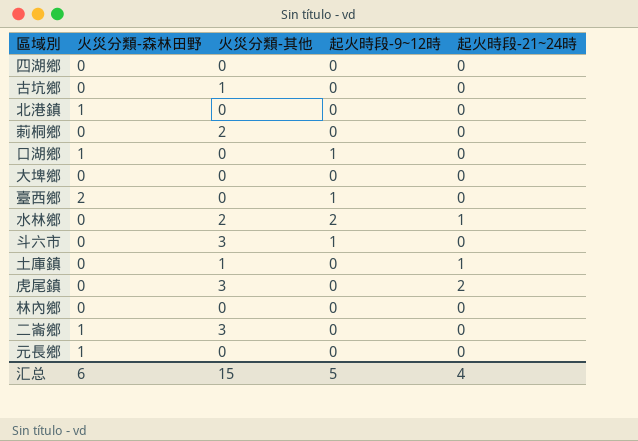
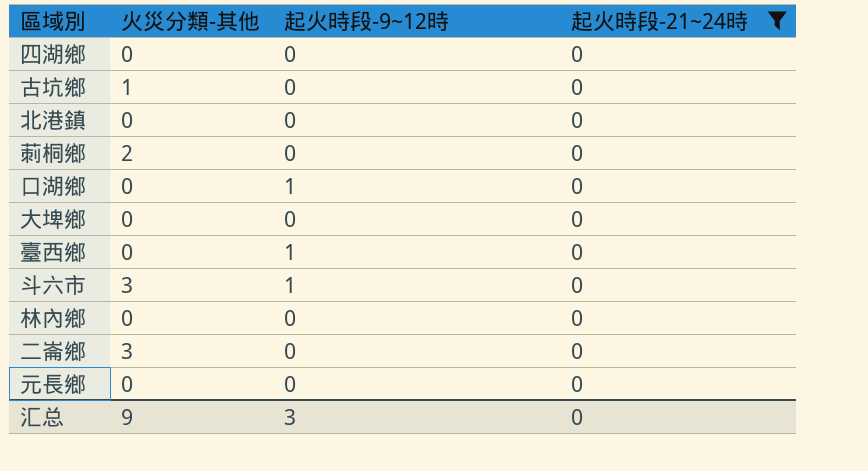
filter: none -> 起火時段-21~24時 = 0
column 火災分類-森林田野 | position: 2 -> none
汇总 | 火災分類-其他: 15 -> 9
汇总 | 起火時段-9~12時: 5 -> 3
汇总 | 起火時段-21~24時: 4 -> 0

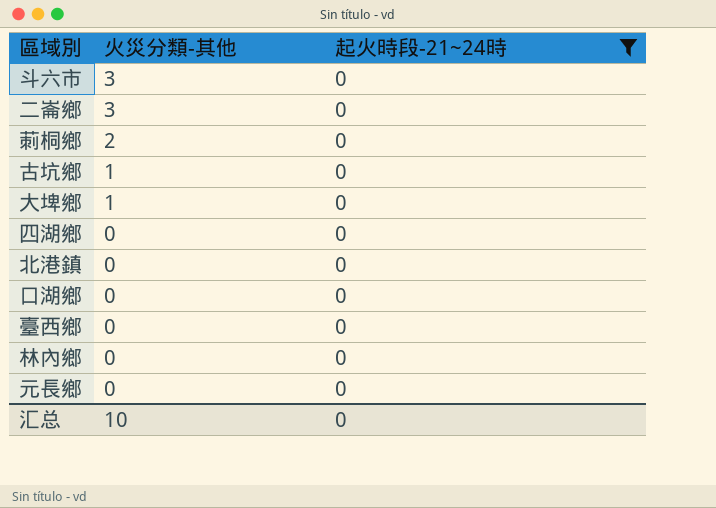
row order: none -> 火災分類-其他 descending
column 起火時段-9~12時 | position: 3 -> none
大埤鄉 | 火災分類-其他: 0 -> 1
汇总 | 火災分類-其他: 9 -> 10

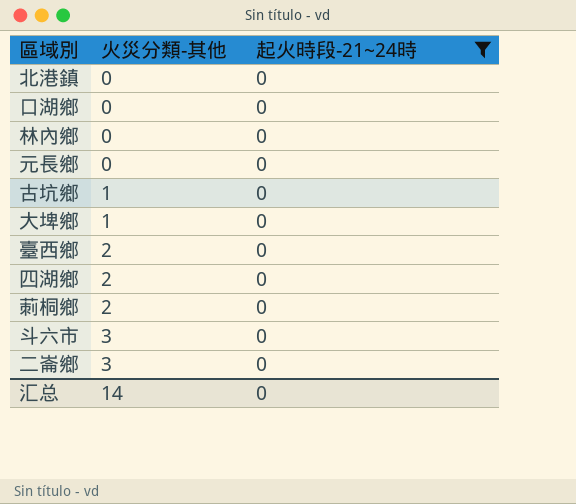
row order: 火災分類-其他 descending -> 火災分類-其他 ascending
臺西鄉 | 火災分類-其他: 0 -> 2
四湖鄉 | 火災分類-其他: 0 -> 2
汇总 | 火災分類-其他: 10 -> 14

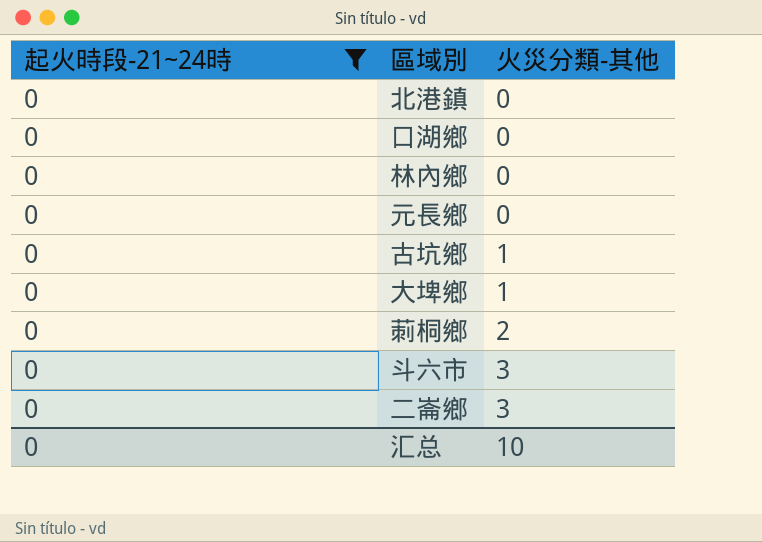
column 起火時段-21~24時 | position: 3 -> 1
row 臺西鄉: 2 | 0 -> none
row 四湖鄉: 2 | 0 -> none
汇总 | 火災分類-其他: 14 -> 10

